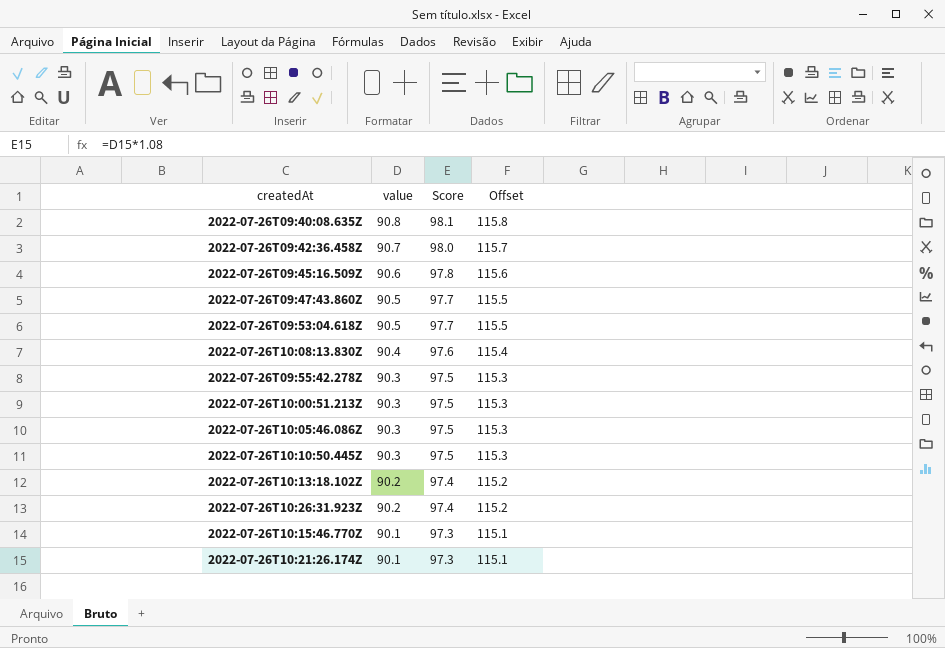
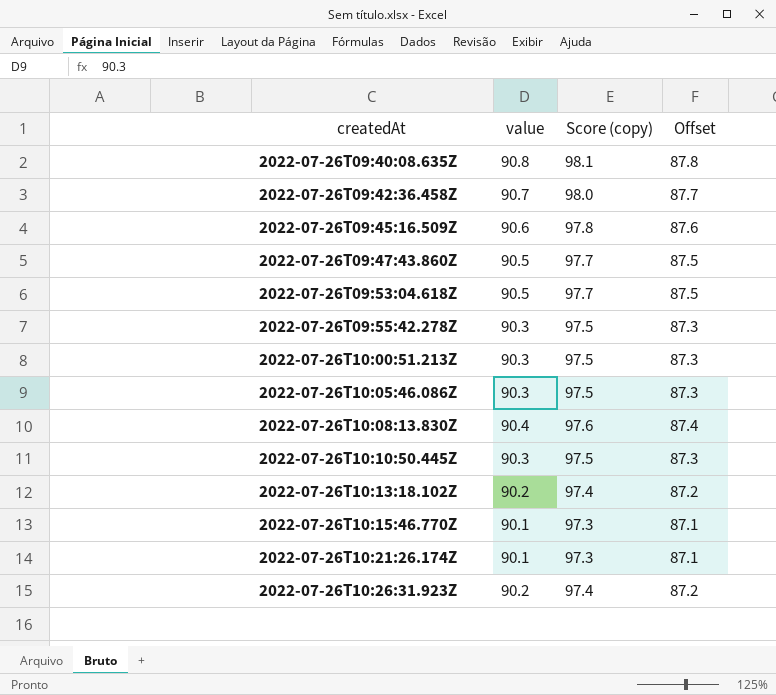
row order: value descending -> createdAt ascending
column name: Score -> Score (copy)
column Offset | formula: [value] + 25 -> [value] - 3

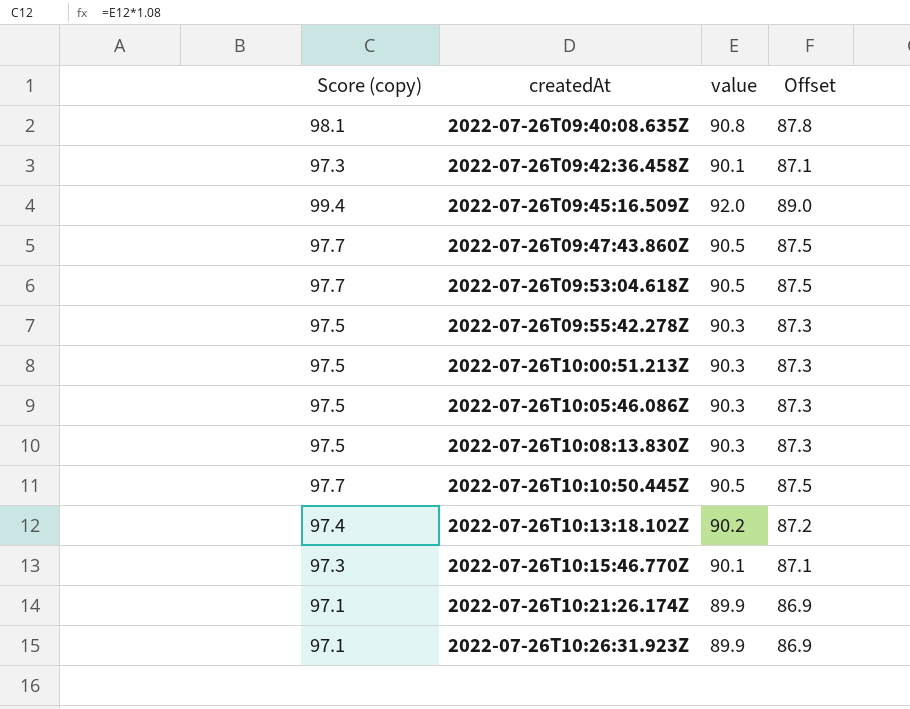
column Score (copy) | position: 3 -> 1
2022-07-26T09:42:36.458Z | Score (copy): 98.0 -> 97.3
2022-07-26T09:42:36.458Z | value: 90.7 -> 90.1
2022-07-26T09:42:36.458Z | Offset: 87.7 -> 87.1
2022-07-26T09:45:16.509Z | Score (copy): 97.8 -> 99.4
2022-07-26T09:45:16.509Z | value: 90.6 -> 92.0
2022-07-26T09:45:16.509Z | Offset: 87.6 -> 89.0
2022-07-26T10:08:13.830Z | Score (copy): 97.6 -> 97.5
2022-07-26T10:08:13.830Z | value: 90.4 -> 90.3
2022-07-26T10:08:13.830Z | Offset: 87.4 -> 87.3
2022-07-26T10:10:50.445Z | Score (copy): 97.5 -> 97.7
2022-07-26T10:10:50.445Z | value: 90.3 -> 90.5
2022-07-26T10:10:50.445Z | Offset: 87.3 -> 87.5
2022-07-26T10:21:26.174Z | Score (copy): 97.3 -> 97.1
2022-07-26T10:21:26.174Z | value: 90.1 -> 89.9
2022-07-26T10:21:26.174Z | Offset: 87.1 -> 86.9
2022-07-26T10:26:31.923Z | Score (copy): 97.4 -> 97.1
2022-07-26T10:26:31.923Z | value: 90.2 -> 89.9
2022-07-26T10:26:31.923Z | Offset: 87.2 -> 86.9

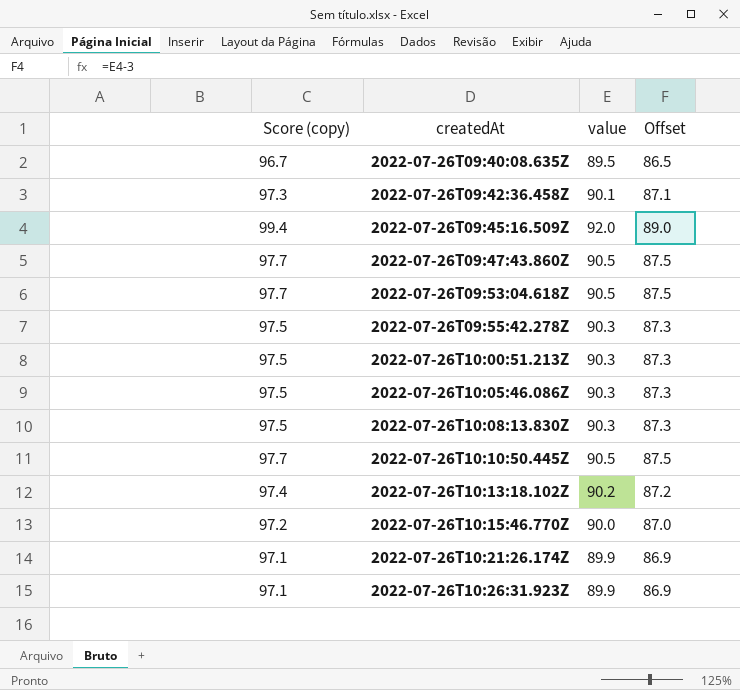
2022-07-26T09:40:08.635Z | Score (copy): 98.1 -> 96.7
2022-07-26T09:40:08.635Z | value: 90.8 -> 89.5
2022-07-26T09:40:08.635Z | Offset: 87.8 -> 86.5
2022-07-26T10:15:46.770Z | Score (copy): 97.3 -> 97.2
2022-07-26T10:15:46.770Z | value: 90.1 -> 90.0
2022-07-26T10:15:46.770Z | Offset: 87.1 -> 87.0

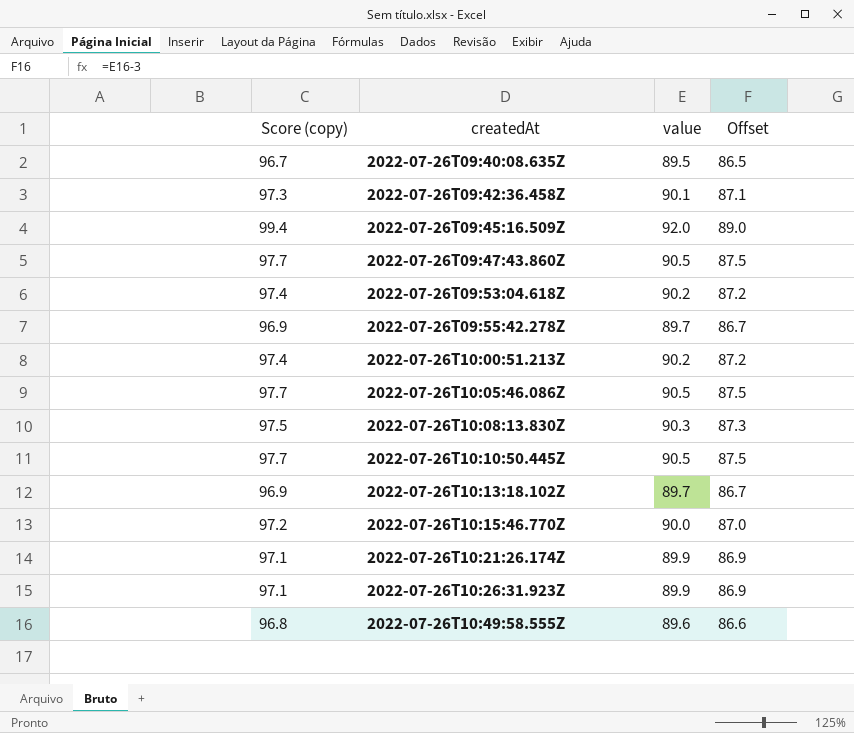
2022-07-26T09:53:04.618Z | Score (copy): 97.7 -> 97.4
2022-07-26T09:53:04.618Z | value: 90.5 -> 90.2
2022-07-26T09:53:04.618Z | Offset: 87.5 -> 87.2
2022-07-26T09:55:42.278Z | Score (copy): 97.5 -> 96.9
2022-07-26T09:55:42.278Z | value: 90.3 -> 89.7
2022-07-26T09:55:42.278Z | Offset: 87.3 -> 86.7
2022-07-26T10:00:51.213Z | Score (copy): 97.5 -> 97.4
2022-07-26T10:00:51.213Z | value: 90.3 -> 90.2
2022-07-26T10:00:51.213Z | Offset: 87.3 -> 87.2
2022-07-26T10:05:46.086Z | Score (copy): 97.5 -> 97.7
2022-07-26T10:05:46.086Z | value: 90.3 -> 90.5
2022-07-26T10:05:46.086Z | Offset: 87.3 -> 87.5
2022-07-26T10:13:18.102Z | Score (copy): 97.4 -> 96.9
2022-07-26T10:13:18.102Z | value: 90.2 -> 89.7
2022-07-26T10:13:18.102Z | Offset: 87.2 -> 86.7
row 2022-07-26T10:49:58.555Z: none -> 96.8 | 89.6 | 86.6

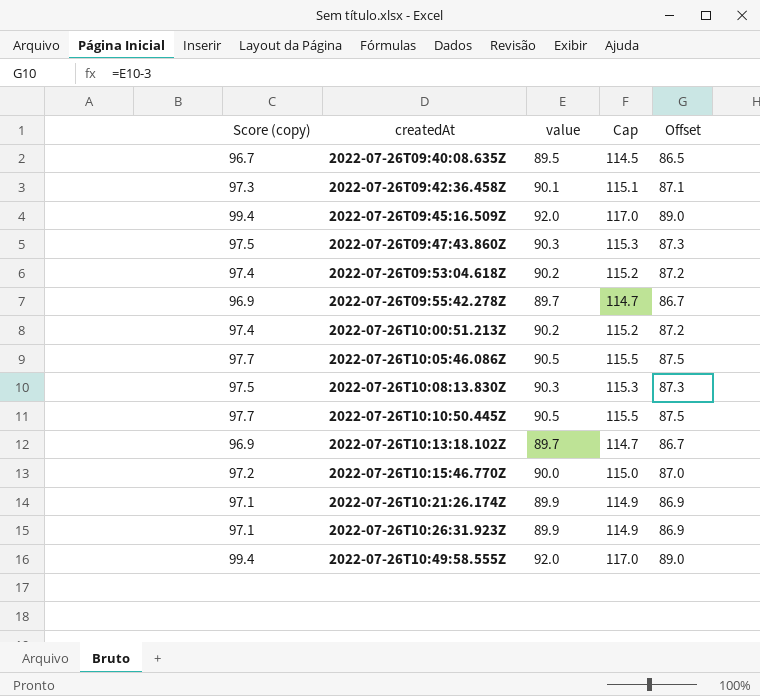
column Cap | formula: none -> [value] + 25
2022-07-26T09:47:43.860Z | Score (copy): 97.7 -> 97.5
2022-07-26T09:47:43.860Z | value: 90.5 -> 90.3
2022-07-26T09:47:43.860Z | Offset: 87.5 -> 87.3
2022-07-26T10:49:58.555Z | Score (copy): 96.8 -> 99.4
2022-07-26T10:49:58.555Z | value: 89.6 -> 92.0
2022-07-26T10:49:58.555Z | Offset: 86.6 -> 89.0

